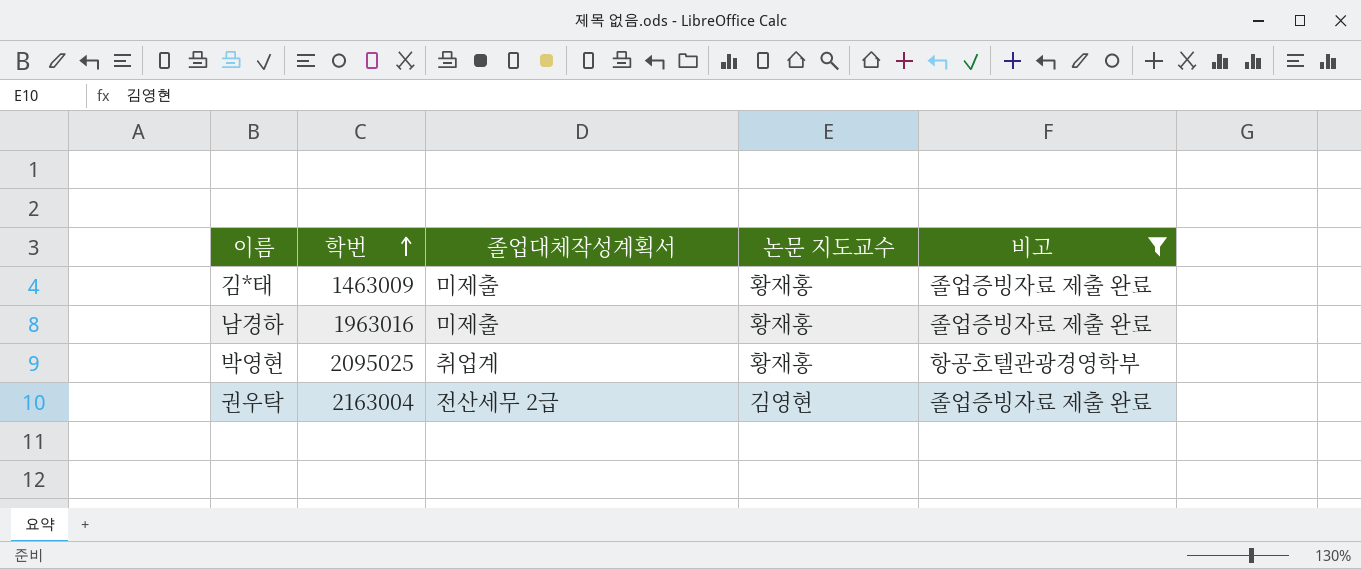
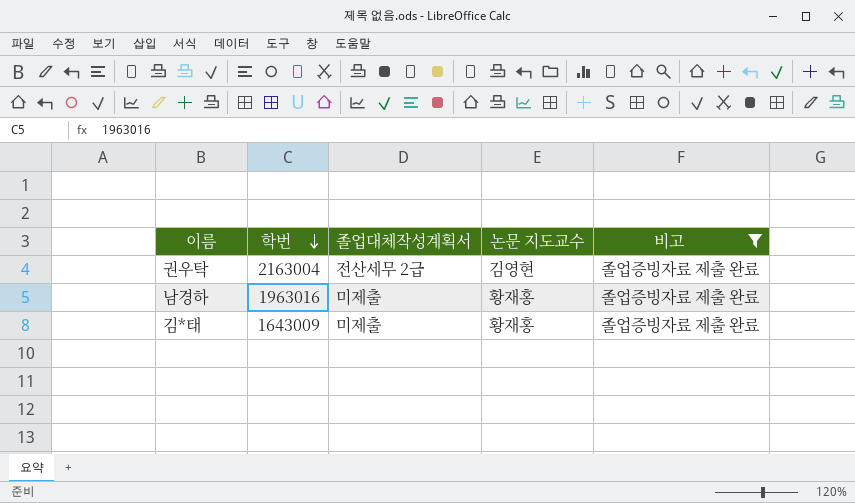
row order: 학번 ascending -> 학번 descending
row 박영현: 2095025 | 취업계 | 황재홍 | 항공호텔관광경영학부 -> none
김*태 | 학번: 1463009 -> 1643009

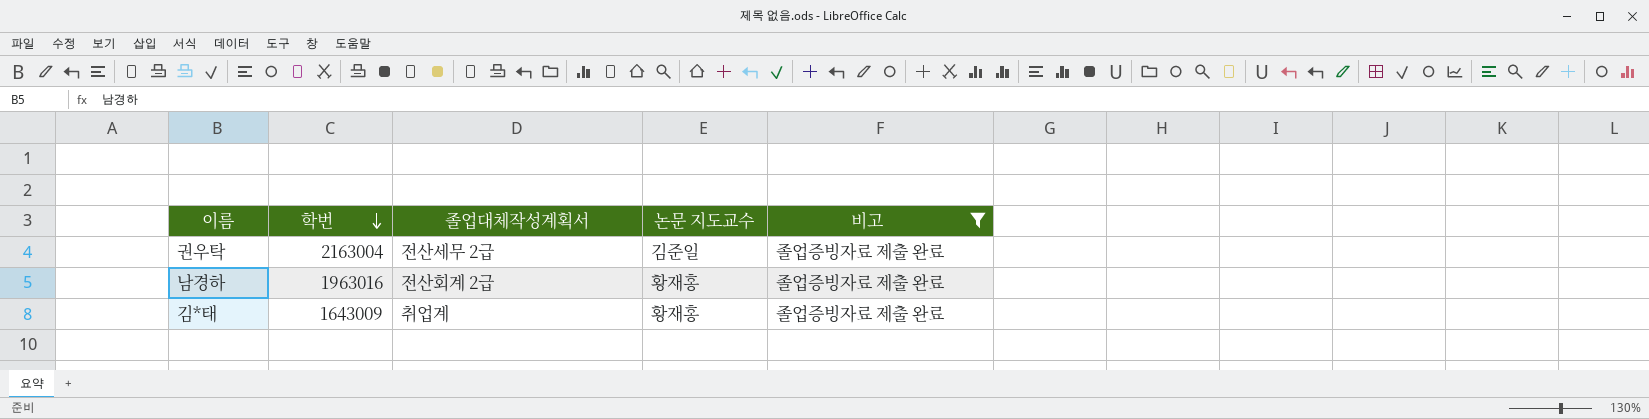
권우탁 | 논문 지도교수: 김영현 -> 김준일
남경하 | 졸업대체작성계획서: 미제출 -> 전산회계 2급
김*태 | 졸업대체작성계획서: 미제출 -> 취업계

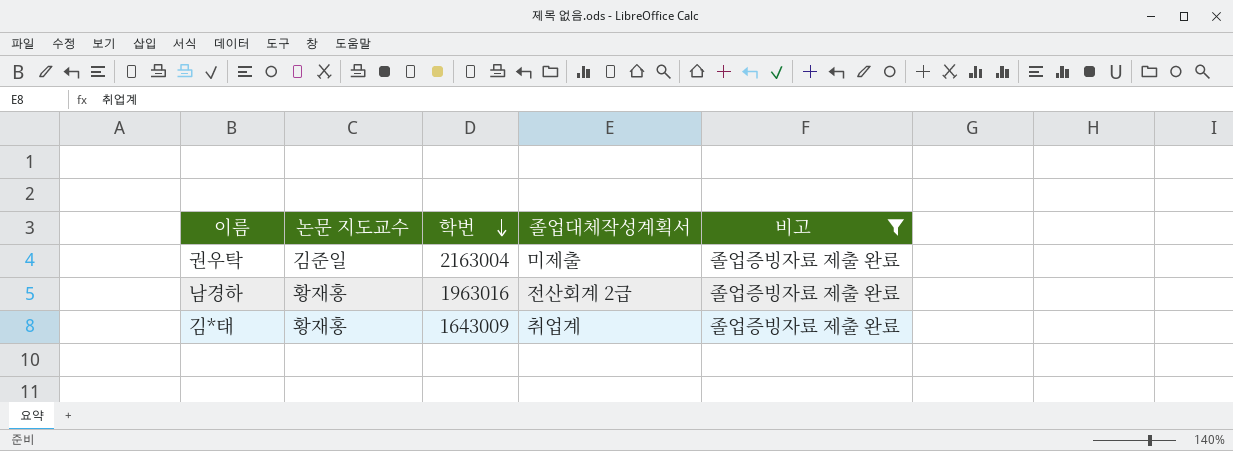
column 논문 지도교수 | position: 4 -> 2
권우탁 | 졸업대체작성계획서: 전산세무 2급 -> 미제출

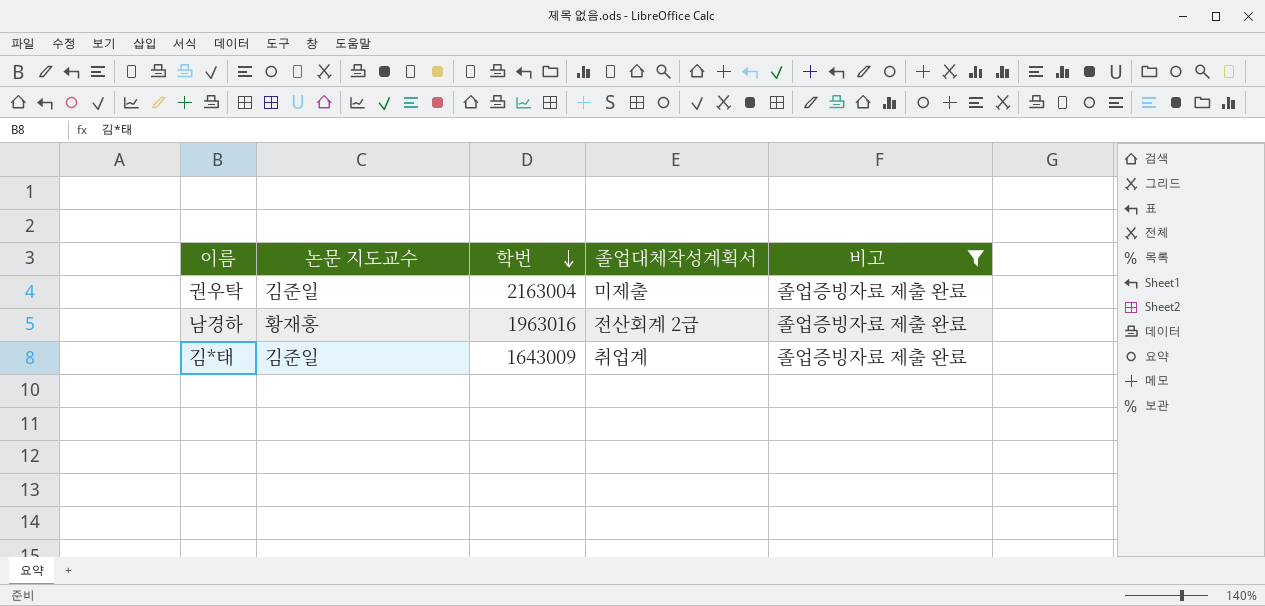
김*태 | 논문 지도교수: 황재홍 -> 김준일

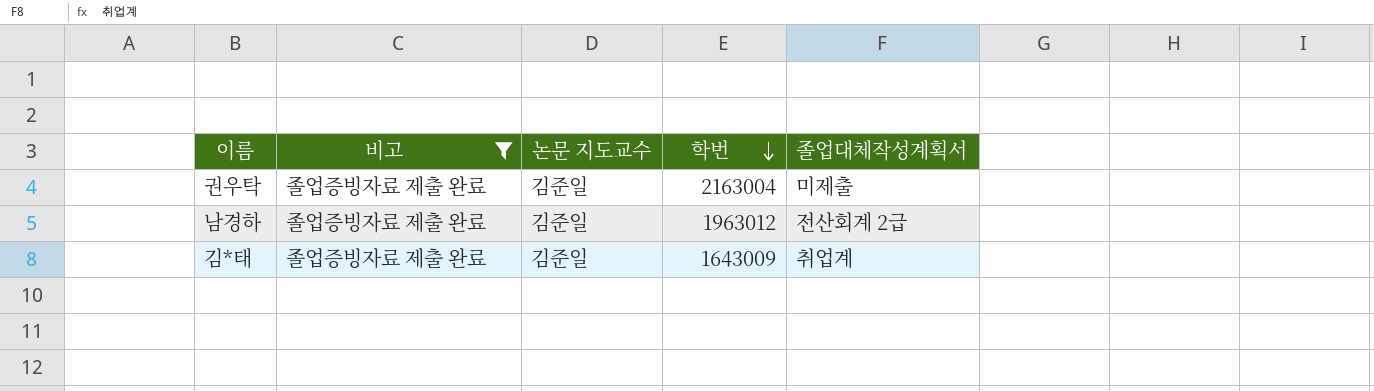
column 비고 | position: 5 -> 2
남경하 | 논문 지도교수: 황재홍 -> 김준일
남경하 | 학번: 1963016 -> 1963012

